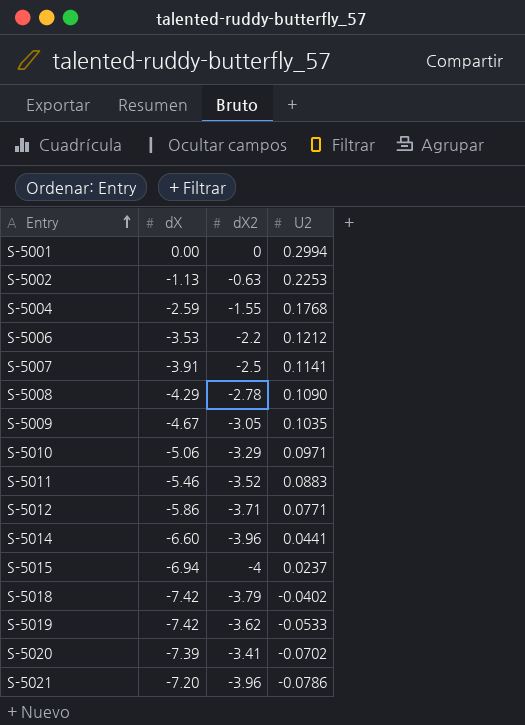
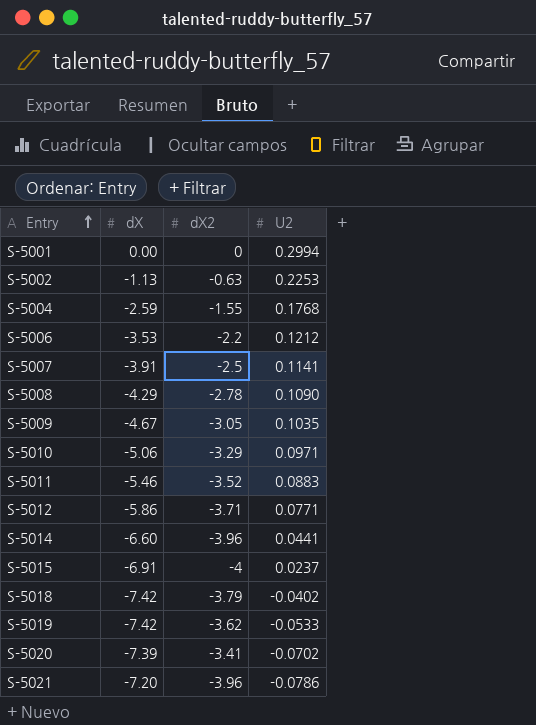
S-5015 | dX: -6.94 -> -6.91

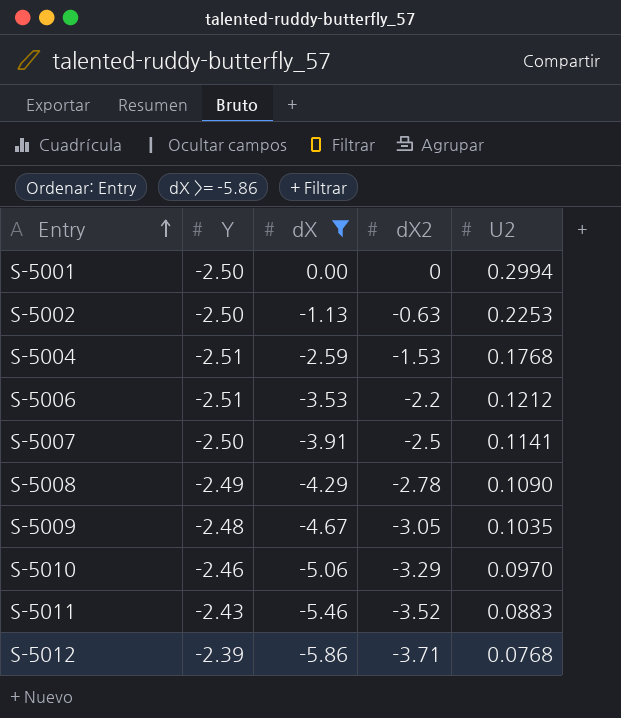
filter: none -> dX >= -5.86
column Y | position: none -> 2
S-5004 | dX2: -1.55 -> -1.53
S-5010 | U2: 0.0971 -> 0.0970
S-5012 | U2: 0.0771 -> 0.0768

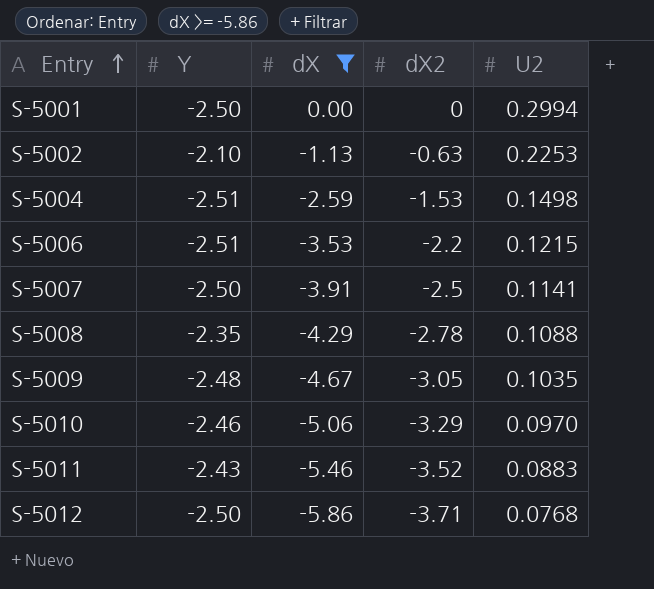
S-5002 | Y: -2.50 -> -2.10
S-5004 | U2: 0.1768 -> 0.1498
S-5006 | U2: 0.1212 -> 0.1215
S-5008 | Y: -2.49 -> -2.35
S-5008 | U2: 0.1090 -> 0.1088
S-5012 | Y: -2.39 -> -2.50

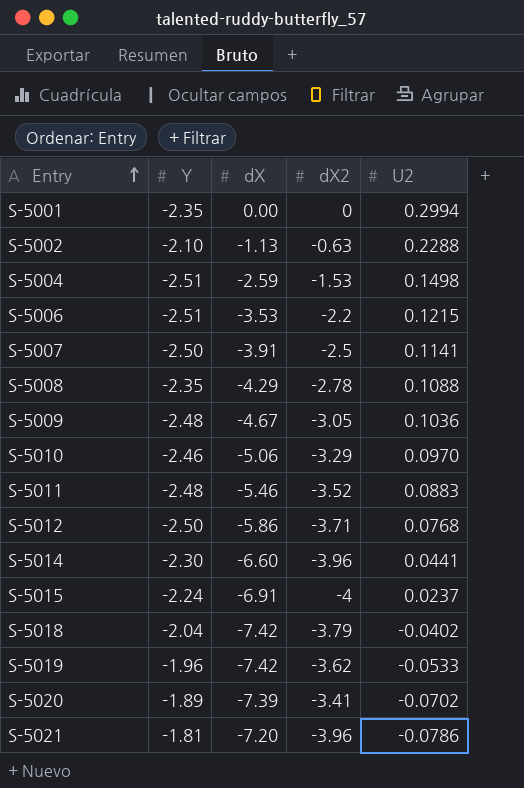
filter: dX >= -5.86 -> none
S-5001 | Y: -2.50 -> -2.35
S-5002 | U2: 0.2253 -> 0.2288
S-5009 | U2: 0.1035 -> 0.1036
S-5011 | Y: -2.43 -> -2.48

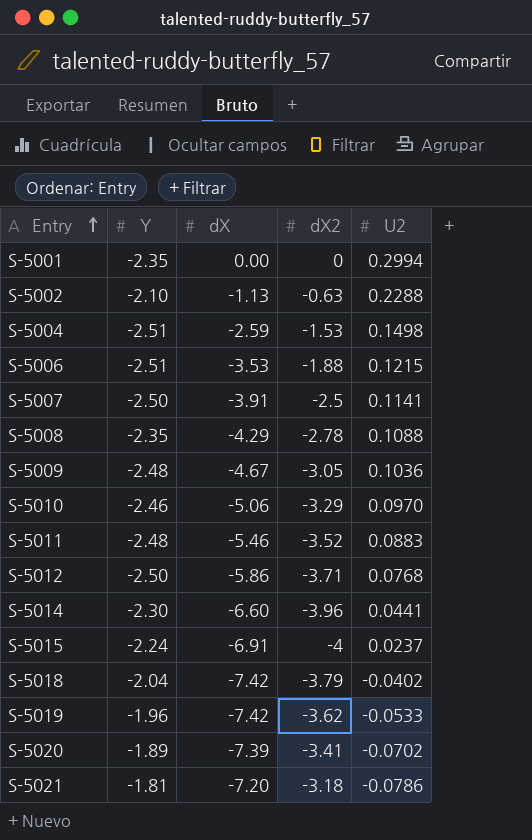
S-5006 | dX2: -2.2 -> -1.88
S-5021 | dX2: -3.96 -> -3.18

